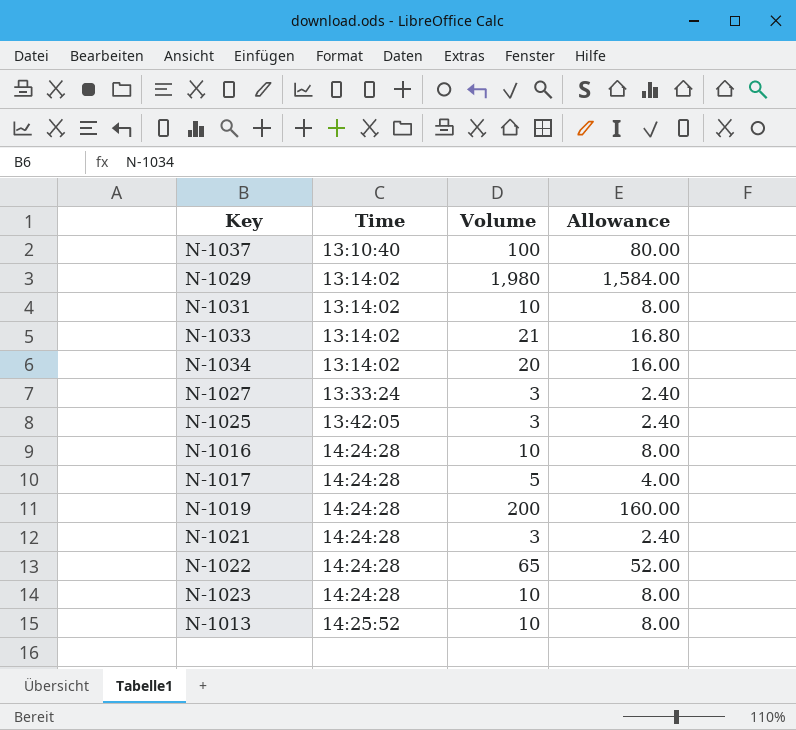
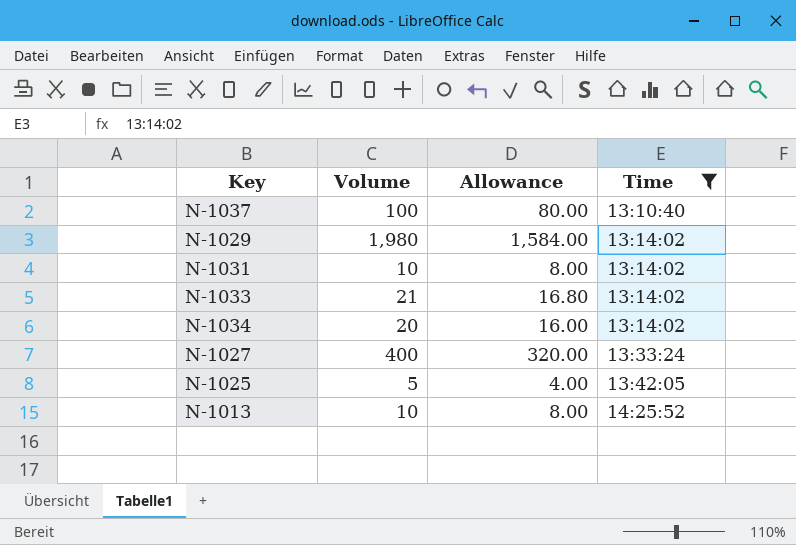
filter: none -> Time != 14:24:28
column Time | position: 2 -> 4
N-1027 | Volume: 3 -> 400
N-1027 | Allowance: 2.40 -> 320.00
N-1025 | Volume: 3 -> 5
N-1025 | Allowance: 2.40 -> 4.00

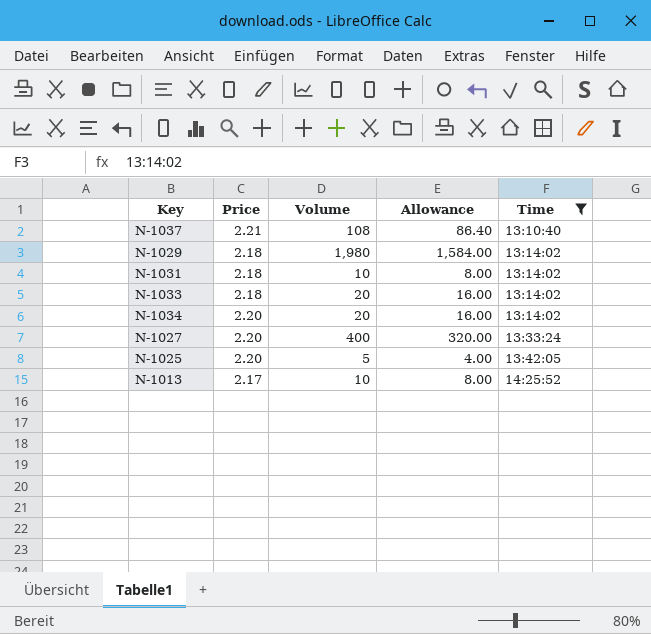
column Price | position: none -> 2
N-1037 | Volume: 100 -> 108
N-1037 | Allowance: 80.00 -> 86.40
N-1033 | Volume: 21 -> 20
N-1033 | Allowance: 16.80 -> 16.00

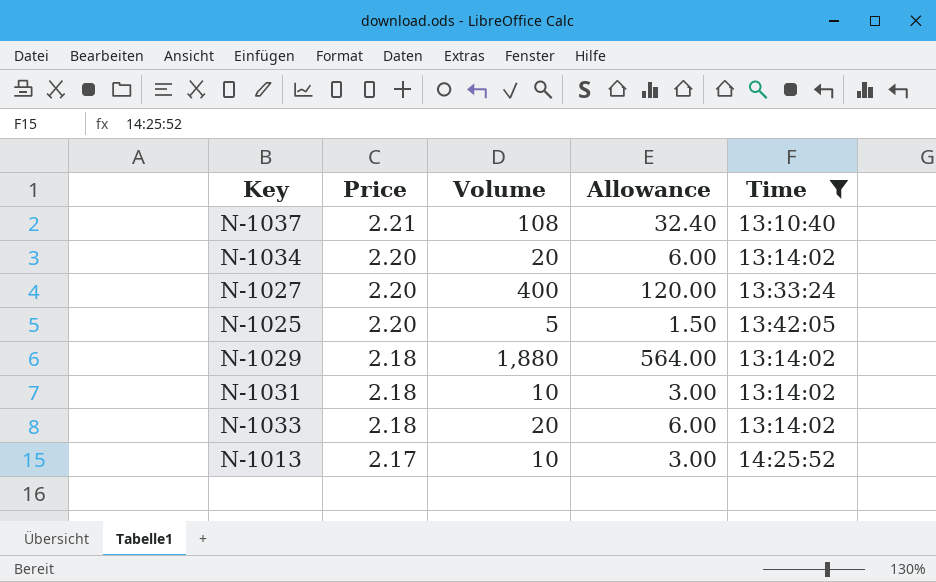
row order: Time ascending -> Price descending
column Allowance | formula: [Volume] * 0.8 -> [Volume] * 0.3
N-1029 | Volume: 1,980 -> 1,880

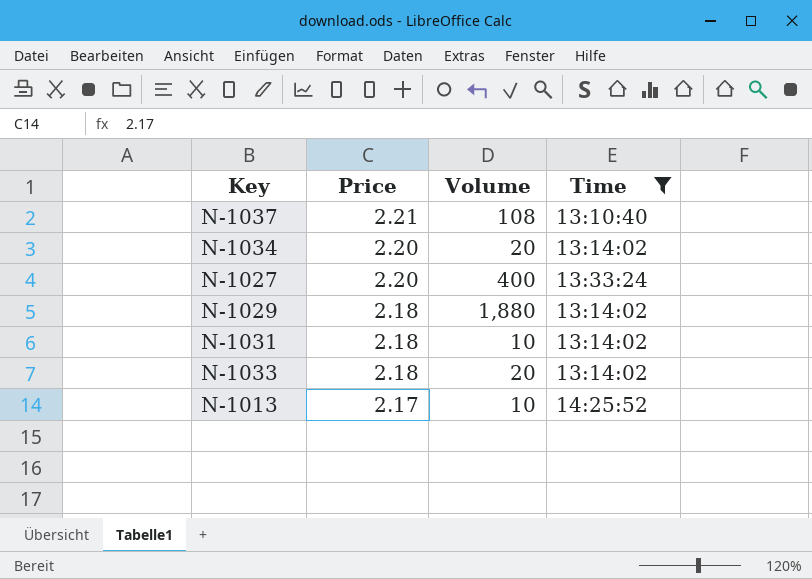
column Allowance | formula: [Volume] * 0.3 -> none
row N-1025: 2.20 | 5 | 1.50 | 13:42:05 -> none

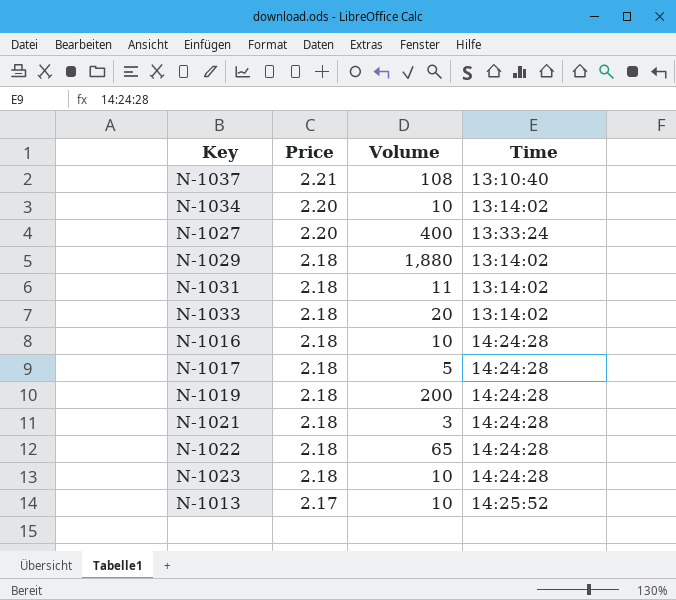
filter: Time != 14:24:28 -> none
N-1034 | Volume: 20 -> 10
N-1031 | Volume: 10 -> 11

